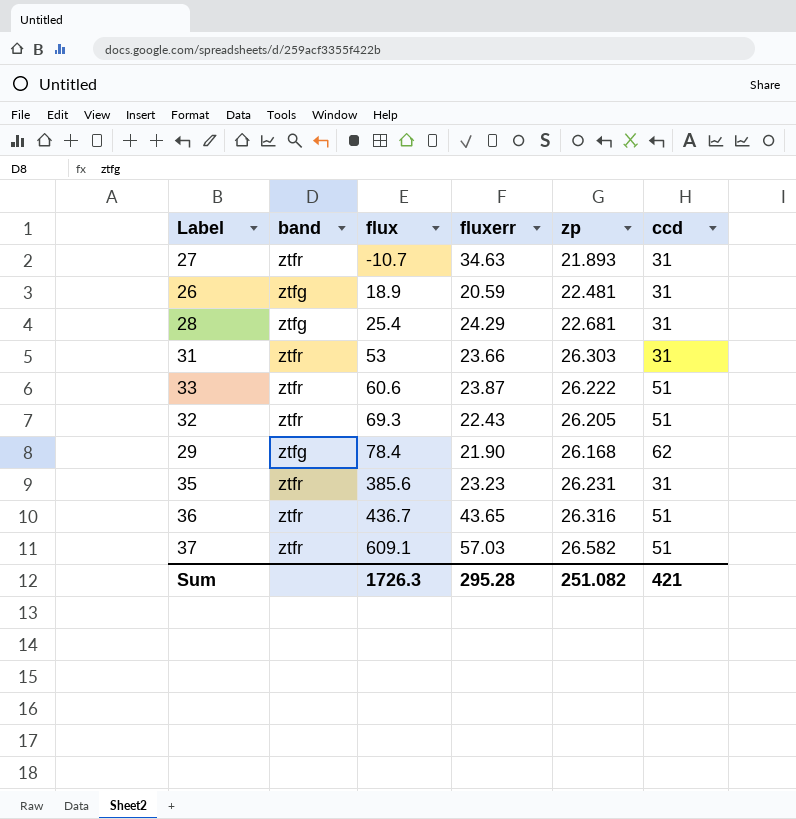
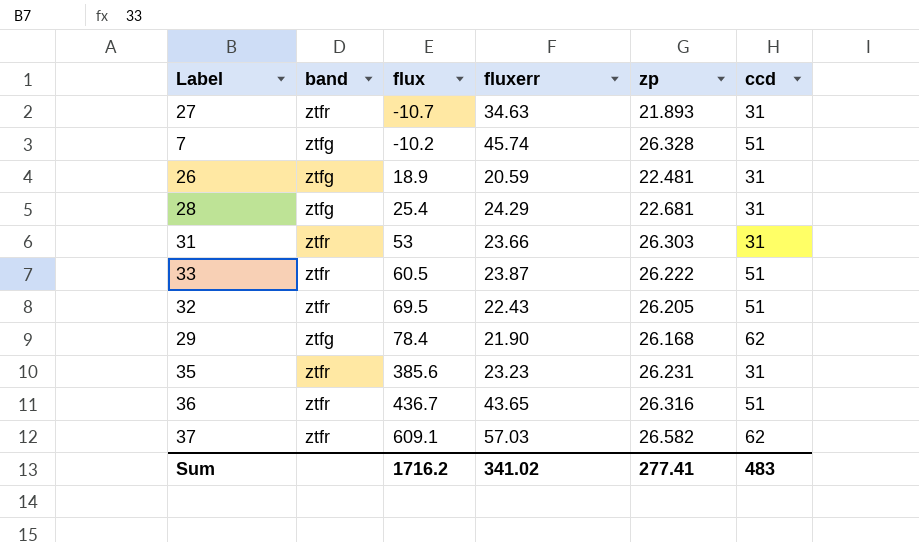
row 7: none -> ztfg | -10.2 | 45.74 | 26.328 | 51
33 | flux: 60.6 -> 60.5
32 | flux: 69.3 -> 69.5
37 | ccd: 51 -> 62
Sum | flux: 1726.3 -> 1716.2
Sum | fluxerr: 295.28 -> 341.02
Sum | zp: 251.082 -> 277.41
Sum | ccd: 421 -> 483

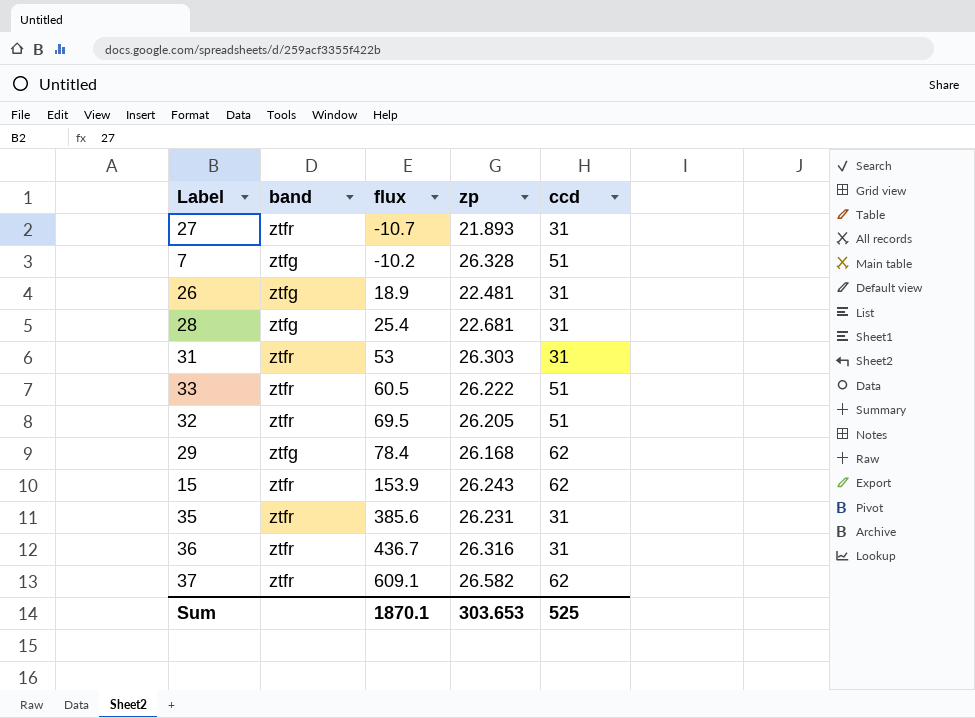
column fluxerr | position: 4 -> none
row 15: none -> ztfr | 153.9 | 26.243 | 62
36 | ccd: 51 -> 31
Sum | flux: 1716.2 -> 1870.1
Sum | zp: 277.41 -> 303.653
Sum | ccd: 483 -> 525

